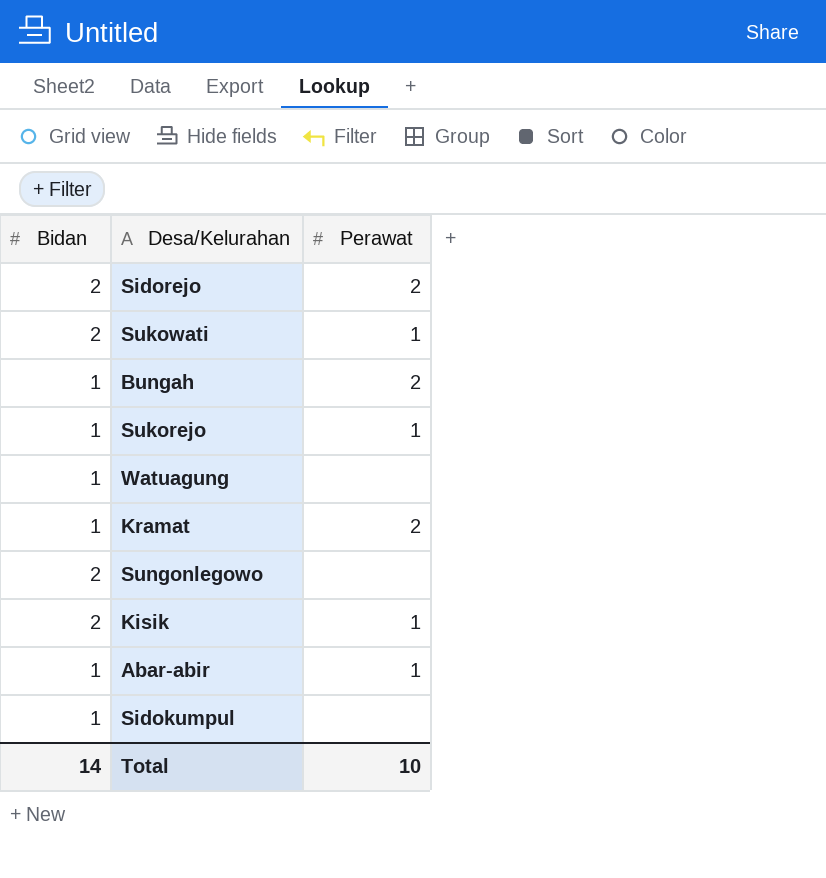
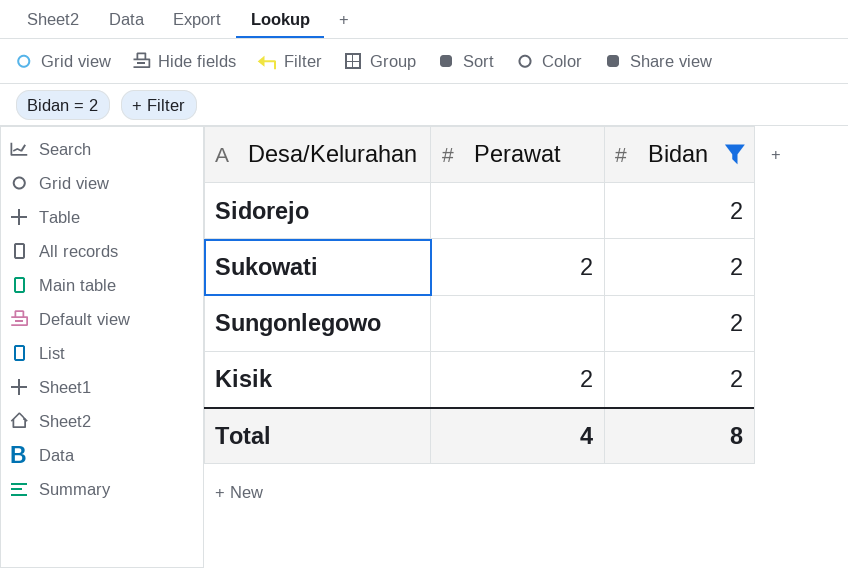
filter: none -> Bidan = 2
column Bidan | position: 1 -> 3
Sidorejo | Perawat: 2 -> none
Sukowati | Perawat: 1 -> 2
Kisik | Perawat: 1 -> 2
Total | Perawat: 10 -> 4
Total | Bidan: 14 -> 8

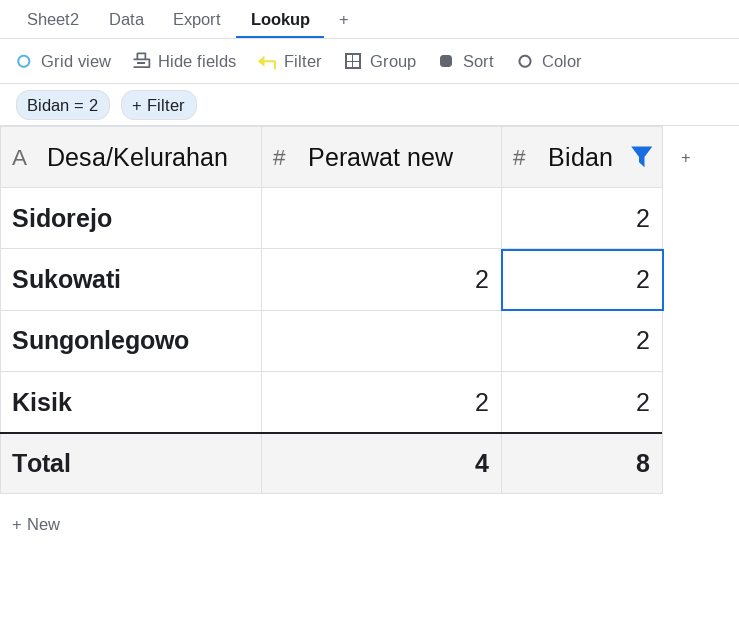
column name: Perawat -> Perawat new

